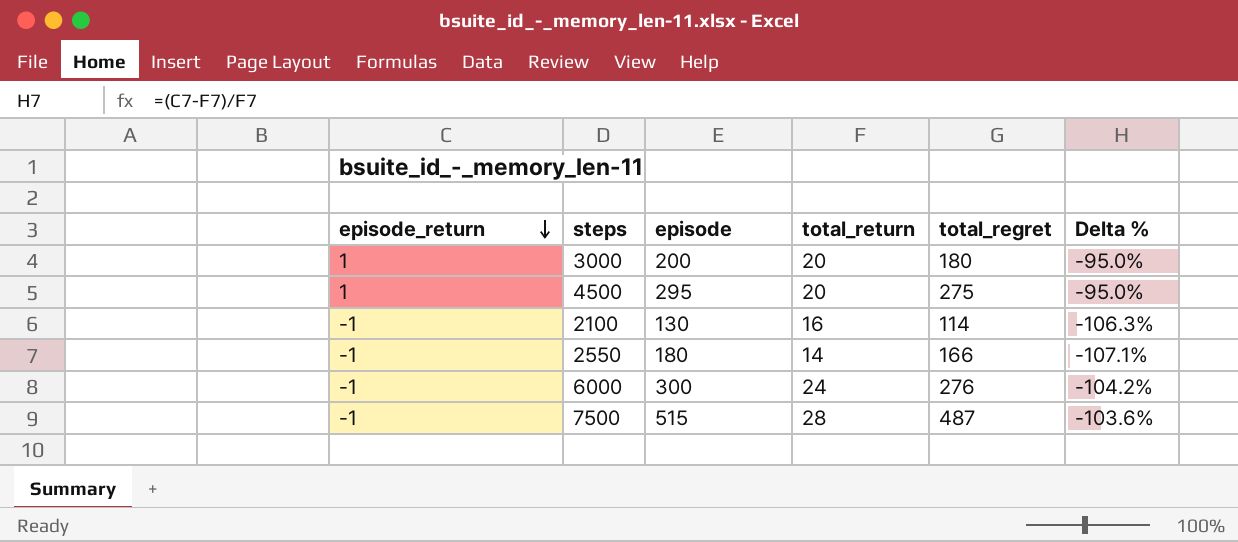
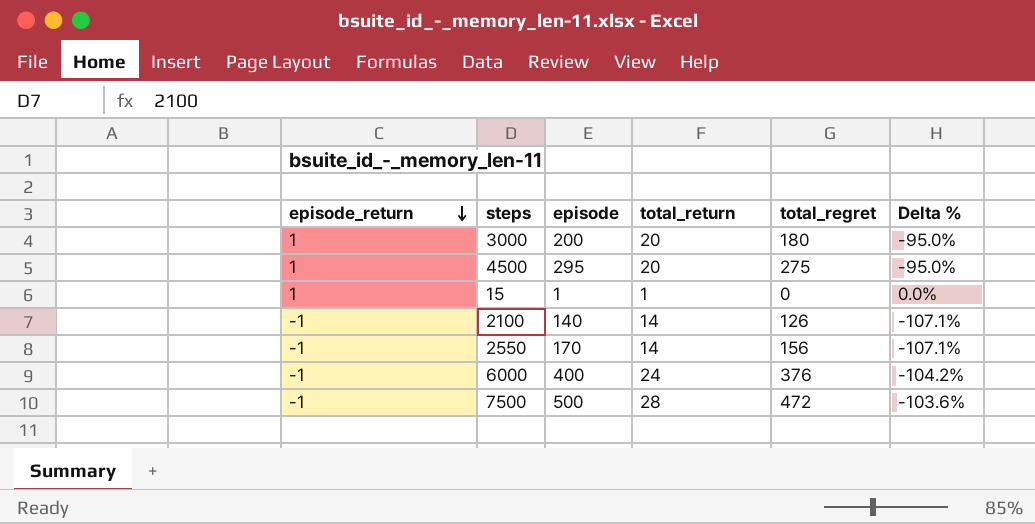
row 15: none -> 1 | 1 | 1 | 0 | 0.0%
2100 | episode: 130 -> 140
2100 | total_return: 16 -> 14
2100 | total_regret: 114 -> 126
2100 | Delta %: -106.3% -> -107.1%
2550 | episode: 180 -> 170
2550 | total_regret: 166 -> 156
6000 | episode: 300 -> 400
6000 | total_regret: 276 -> 376
7500 | episode: 515 -> 500
7500 | total_regret: 487 -> 472

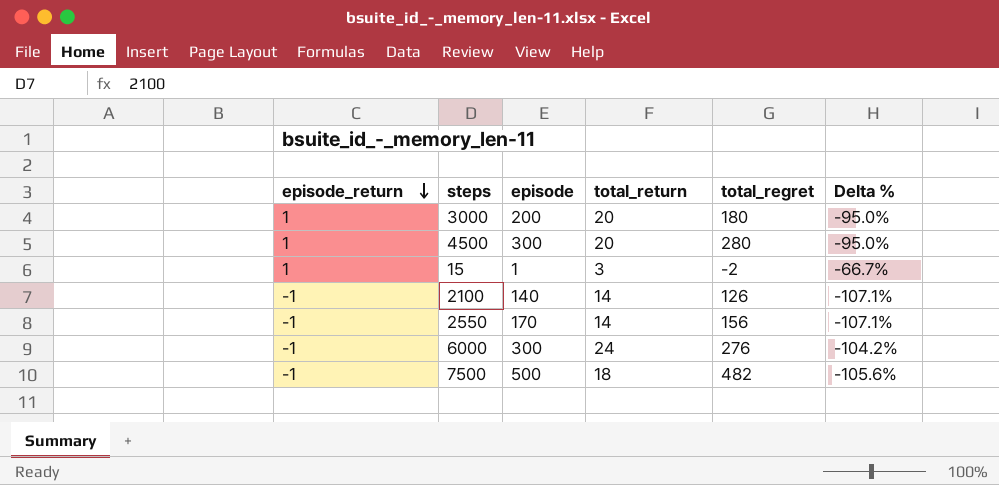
4500 | episode: 295 -> 300
4500 | total_regret: 275 -> 280
15 | total_return: 1 -> 3
15 | total_regret: 0 -> -2
15 | Delta %: 0.0% -> -66.7%
6000 | episode: 400 -> 300
6000 | total_regret: 376 -> 276
7500 | total_return: 28 -> 18
7500 | total_regret: 472 -> 482
7500 | Delta %: -103.6% -> -105.6%

